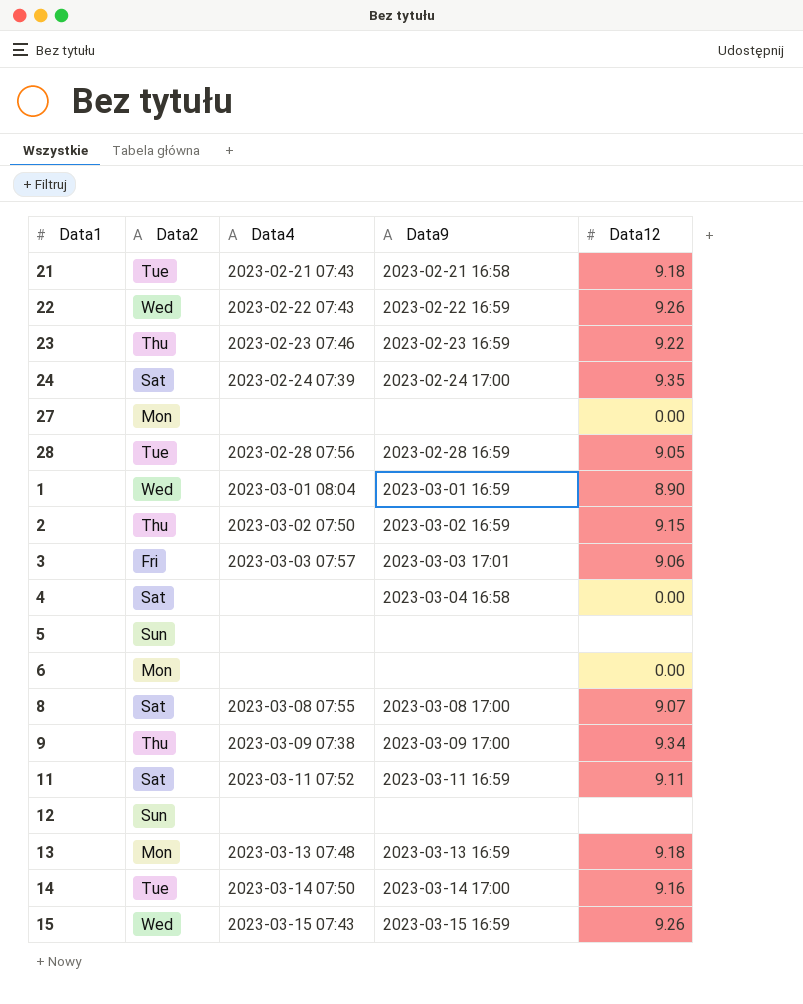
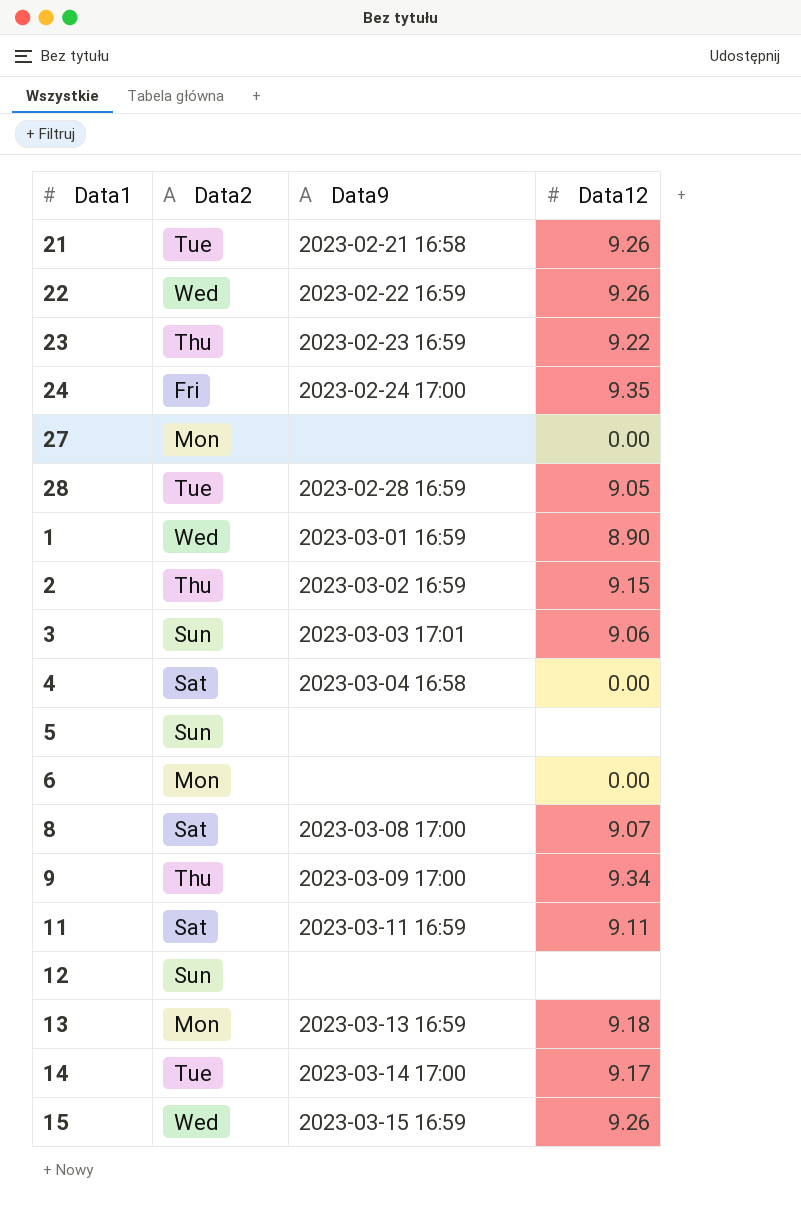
column Data4 | position: 3 -> none
21 | Data12: 9.18 -> 9.26
24 | Data2: Sat -> Fri
3 | Data2: Fri -> Sun
14 | Data12: 9.16 -> 9.17

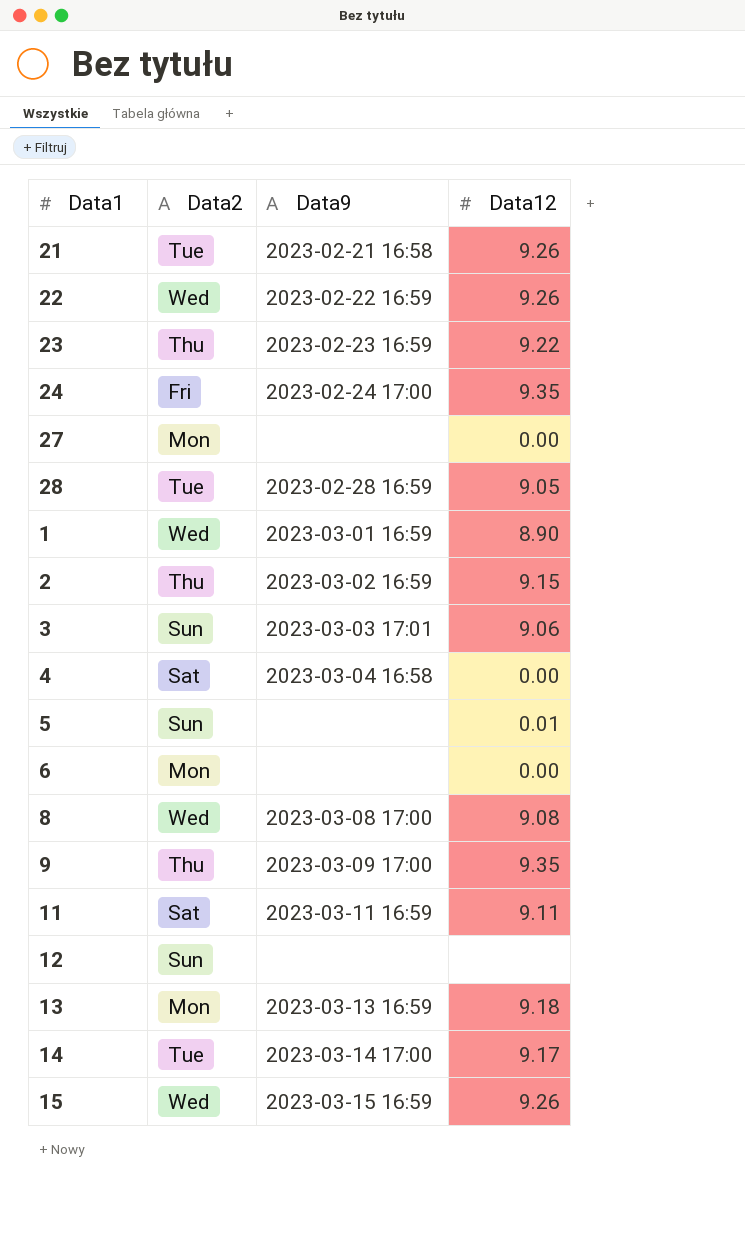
5 | Data12: none -> 0.01
8 | Data2: Sat -> Wed
8 | Data12: 9.07 -> 9.08
9 | Data12: 9.34 -> 9.35

